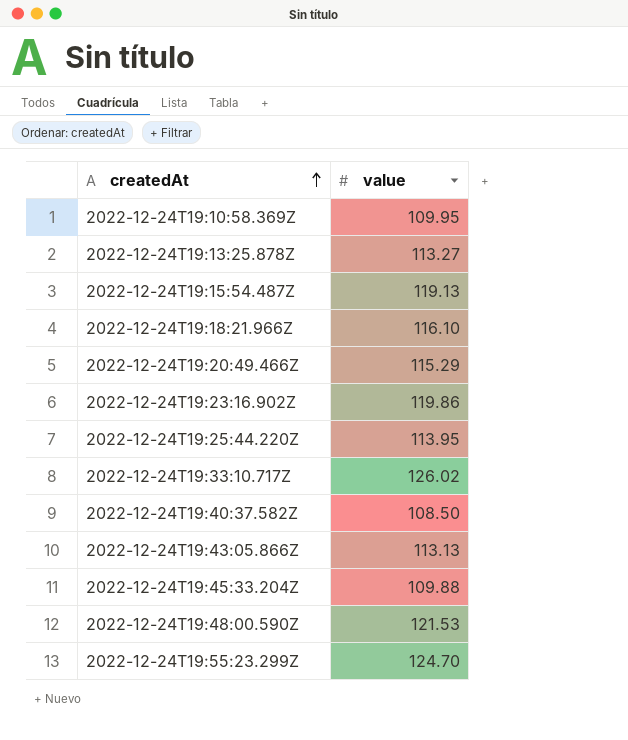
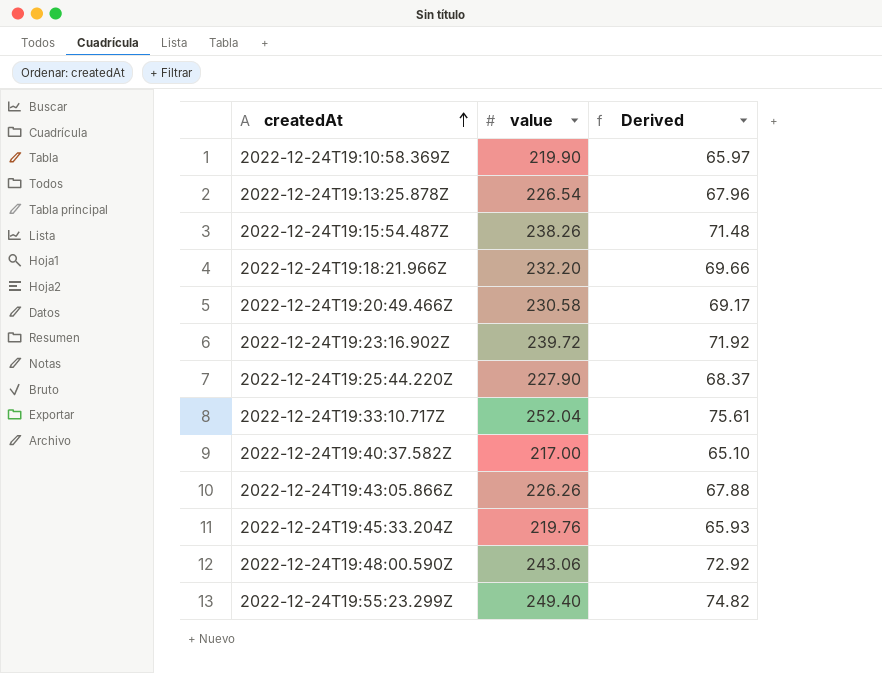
column Derived | formula: none -> [value] * 0.3
2022-12-24T19:10:58.369Z | value: 109.95 -> 219.90
2022-12-24T19:13:25.878Z | value: 113.27 -> 226.54
2022-12-24T19:15:54.487Z | value: 119.13 -> 238.26
2022-12-24T19:18:21.966Z | value: 116.10 -> 232.20
2022-12-24T19:20:49.466Z | value: 115.29 -> 230.58
2022-12-24T19:23:16.902Z | value: 119.86 -> 239.72
2022-12-24T19:25:44.220Z | value: 113.95 -> 227.90
2022-12-24T19:33:10.717Z | value: 126.02 -> 252.04
2022-12-24T19:40:37.582Z | value: 108.50 -> 217.00
2022-12-24T19:43:05.866Z | value: 113.13 -> 226.26
2022-12-24T19:45:33.204Z | value: 109.88 -> 219.76
2022-12-24T19:48:00.590Z | value: 121.53 -> 243.06
2022-12-24T19:55:23.299Z | value: 124.70 -> 249.40

